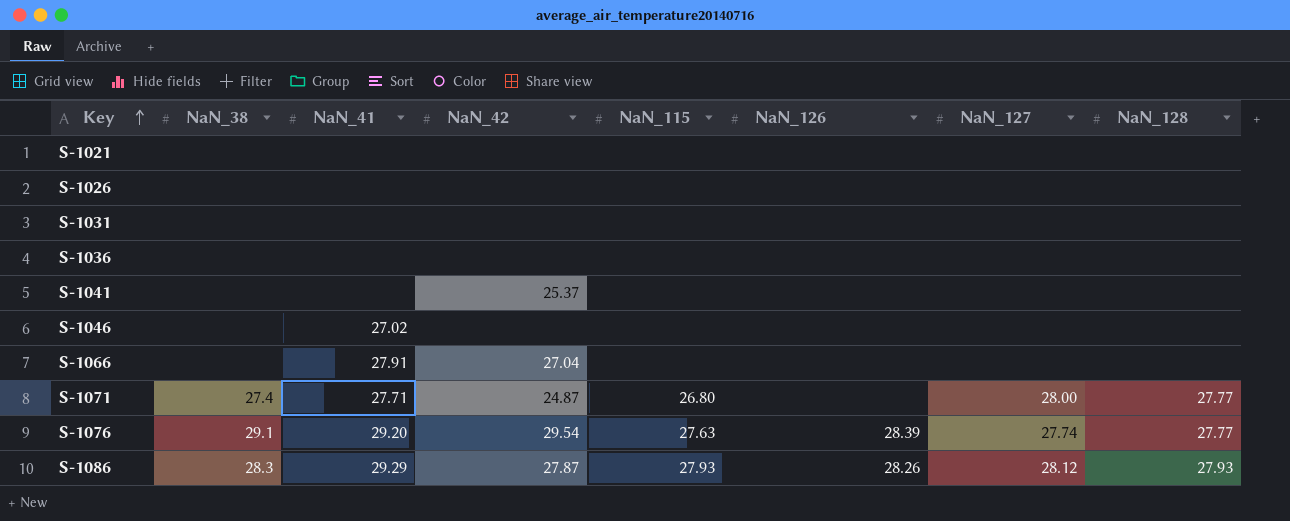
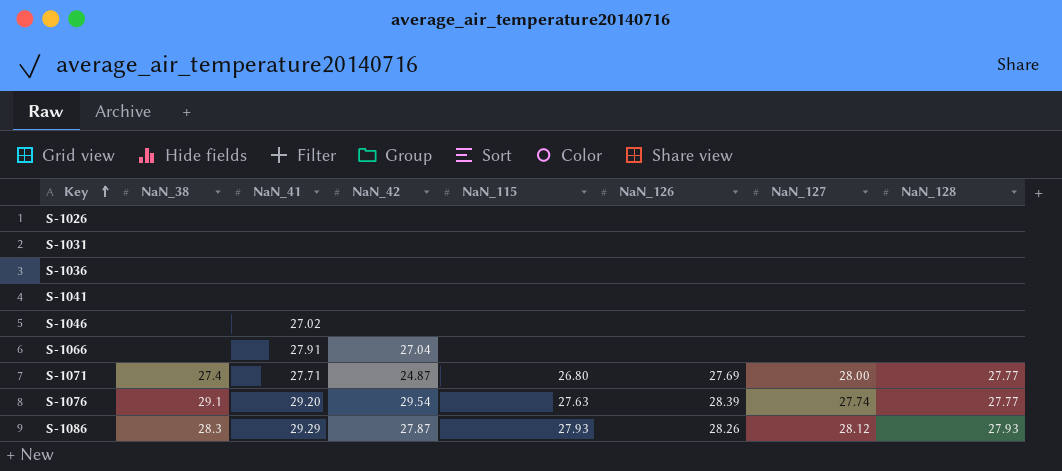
row S-1021: none | none | none | none | none | none | none -> none
S-1041 | NaN_42: 25.37 -> none
S-1071 | NaN_126: none -> 27.69

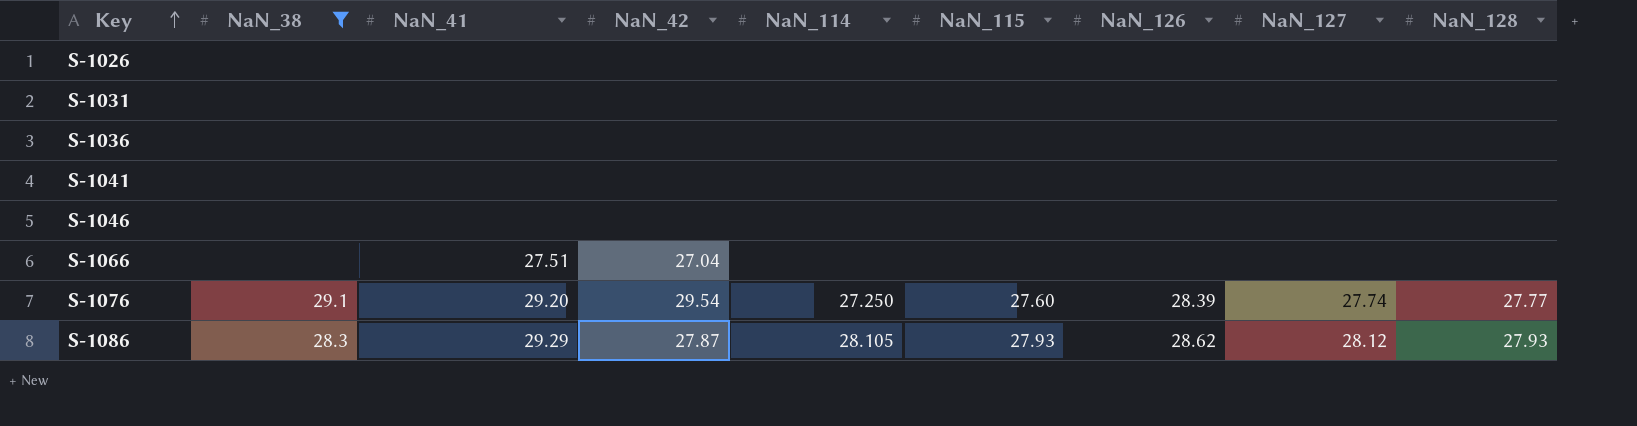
filter: none -> NaN_38 != 27.4
column NaN_114 | position: none -> 5
S-1046 | NaN_41: 27.02 -> none
S-1066 | NaN_41: 27.91 -> 27.51
S-1076 | NaN_115: 27.63 -> 27.60
S-1086 | NaN_126: 28.26 -> 28.62

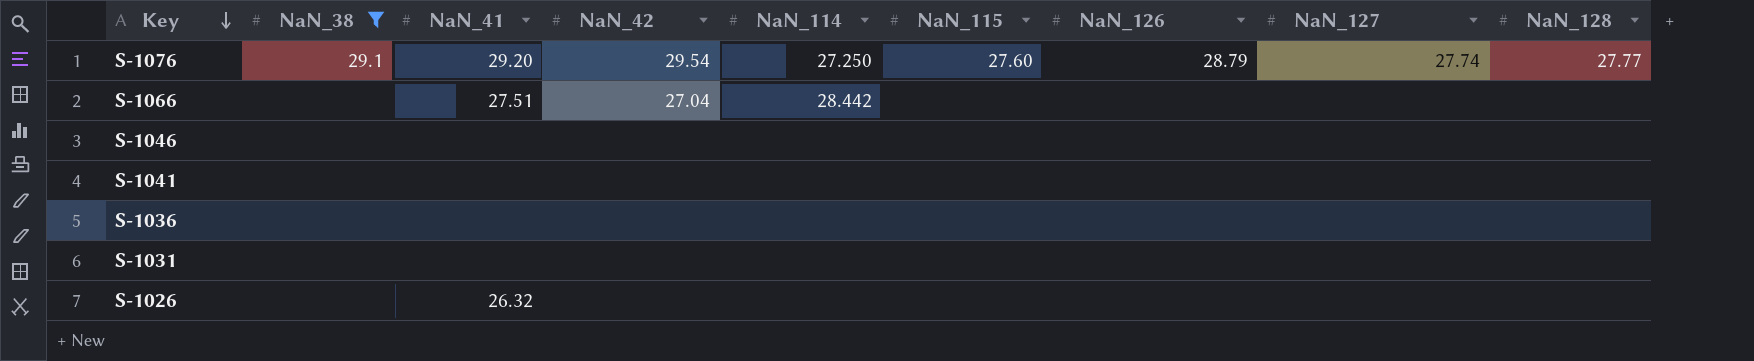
row order: Key ascending -> Key descending
row S-1086: 28.3 | 29.29 | 27.87 | 28.105 | 27.93 | 28.62 | 28.12 | 27.93 -> none
S-1076 | NaN_126: 28.39 -> 28.79
S-1066 | NaN_114: none -> 28.442
S-1026 | NaN_41: none -> 26.32

